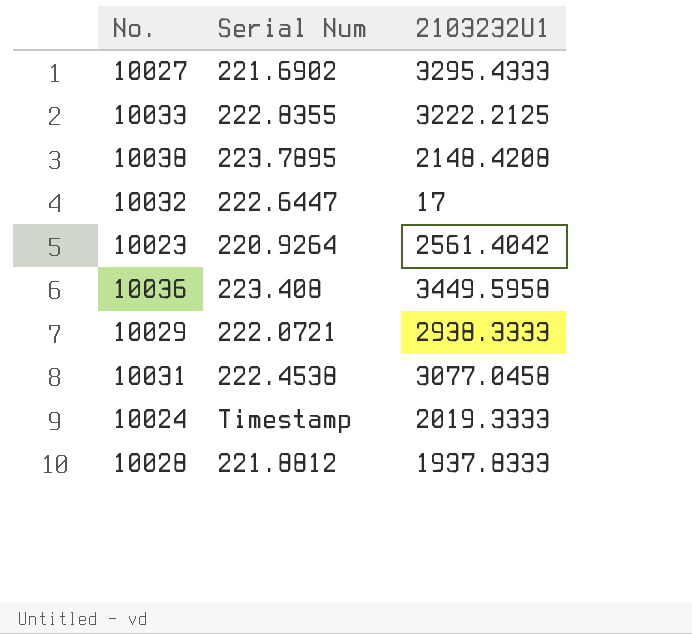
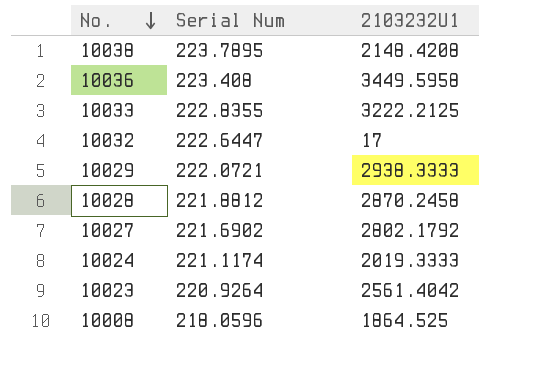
row order: none -> No. descending
row 10031: 222.4538 | 3077.0458 -> none
10028 | 2103232U1: 1937.8333 -> 2870.2458
10027 | 2103232U1: 3295.4333 -> 2802.1792
10024 | Serial Num: Timestamp -> 221.1174
row 10008: none -> 218.0596 | 1864.525

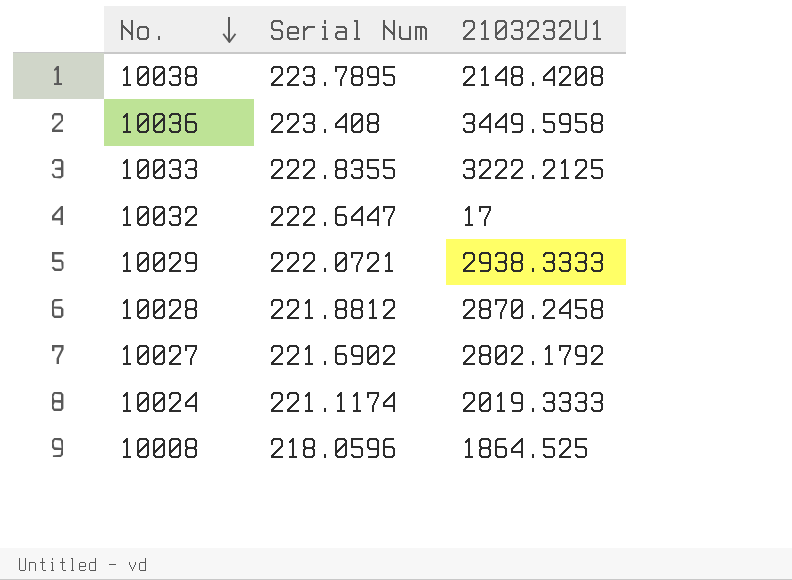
row 10023: 220.9264 | 2561.4042 -> none

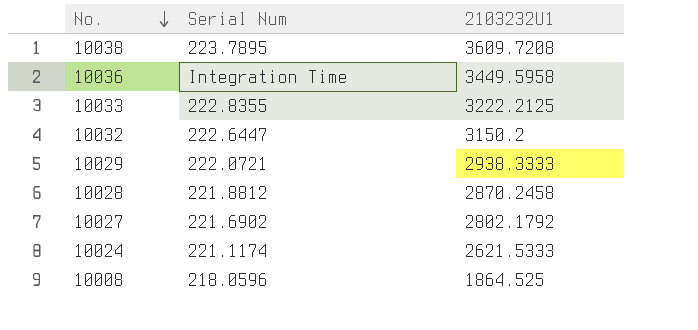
10038 | 2103232U1: 2148.4208 -> 3609.7208
10036 | Serial Num: 223.408 -> Integration Time
10032 | 2103232U1: 17 -> 3150.2
10024 | 2103232U1: 2019.3333 -> 2621.5333

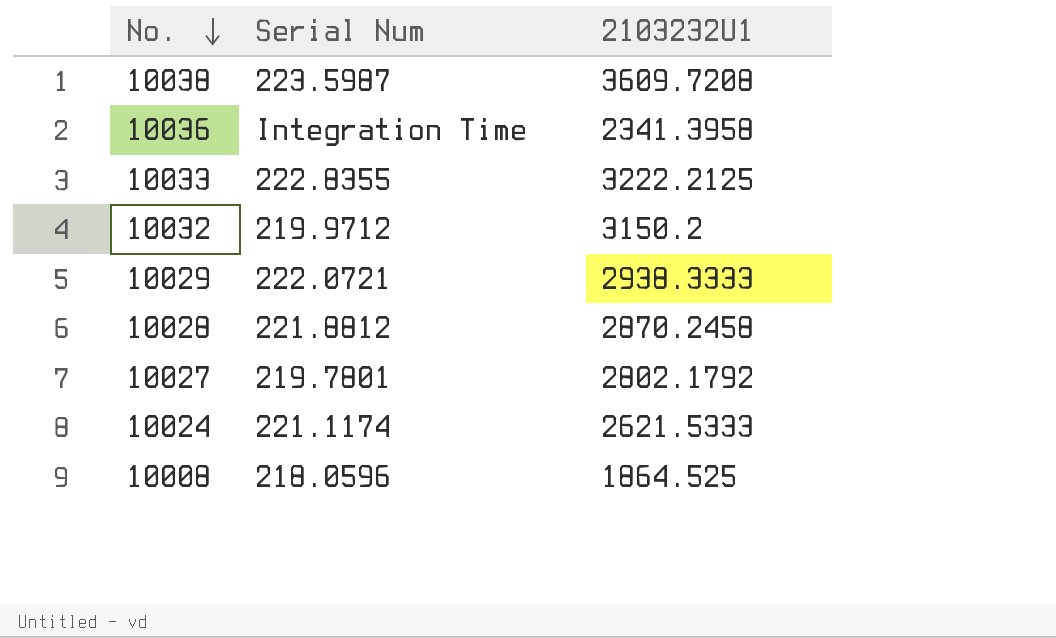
10038 | Serial Num: 223.7895 -> 223.5987
10036 | 2103232U1: 3449.5958 -> 2341.3958
10032 | Serial Num: 222.6447 -> 219.9712
10027 | Serial Num: 221.6902 -> 219.7801

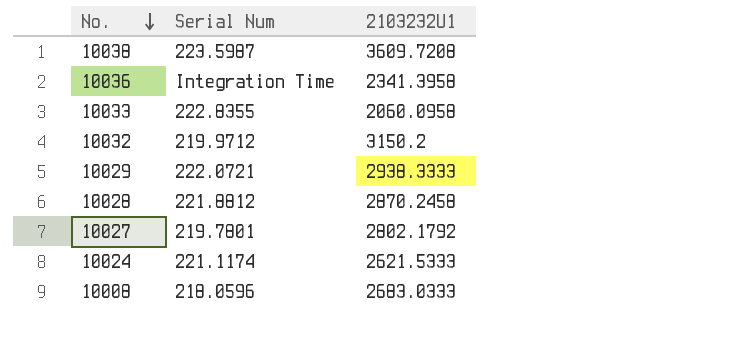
10033 | 2103232U1: 3222.2125 -> 2060.0958
10008 | 2103232U1: 1864.525 -> 2683.0333

